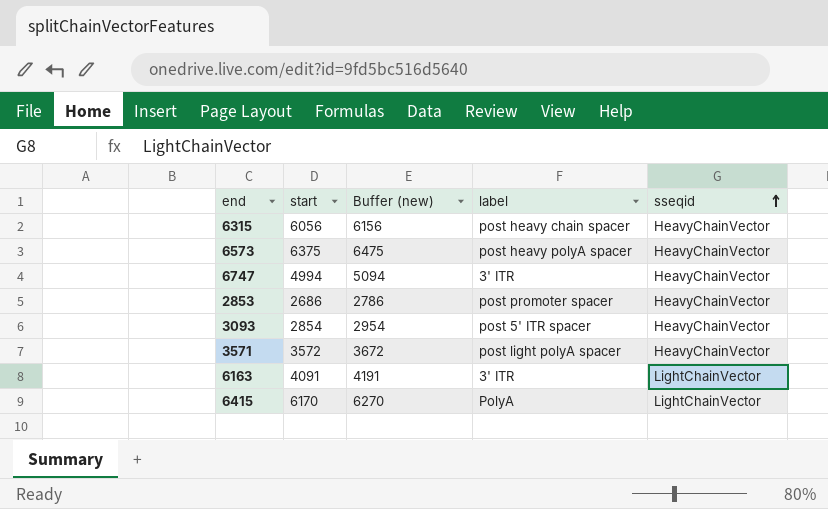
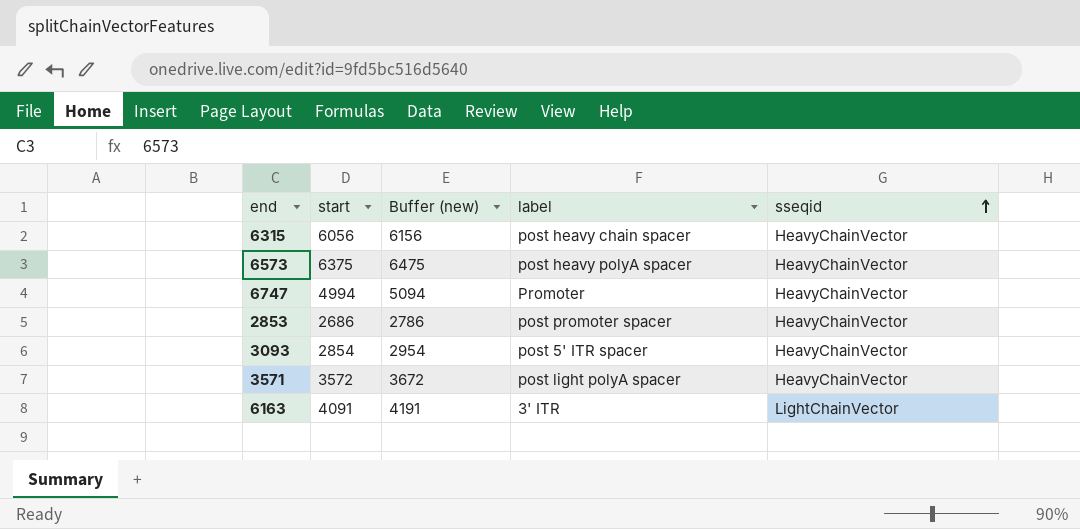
row 6415: 6170 | 6270 | PolyA | LightChainVector -> none
6747 | label: 3' ITR -> Promoter

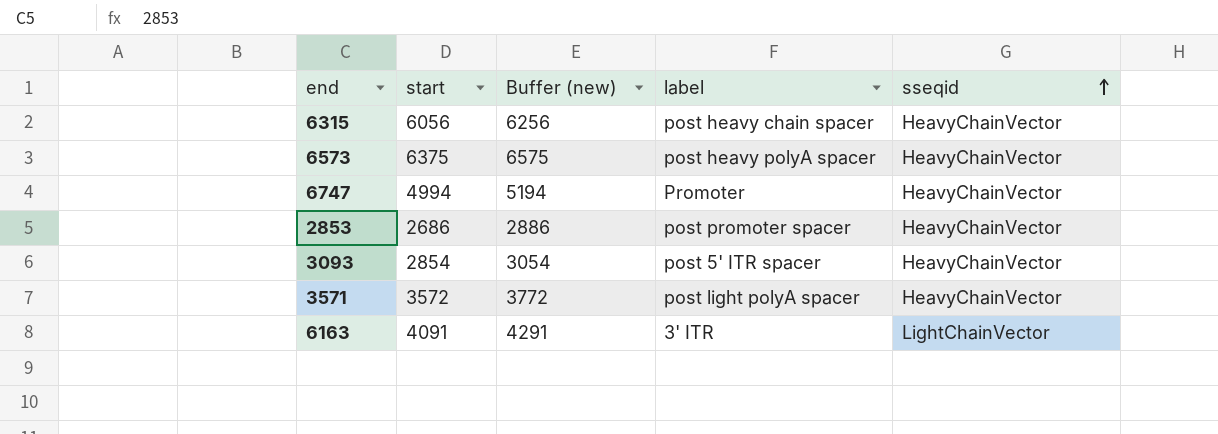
column Buffer (new) | formula: [start] + 100 -> [start] + 200

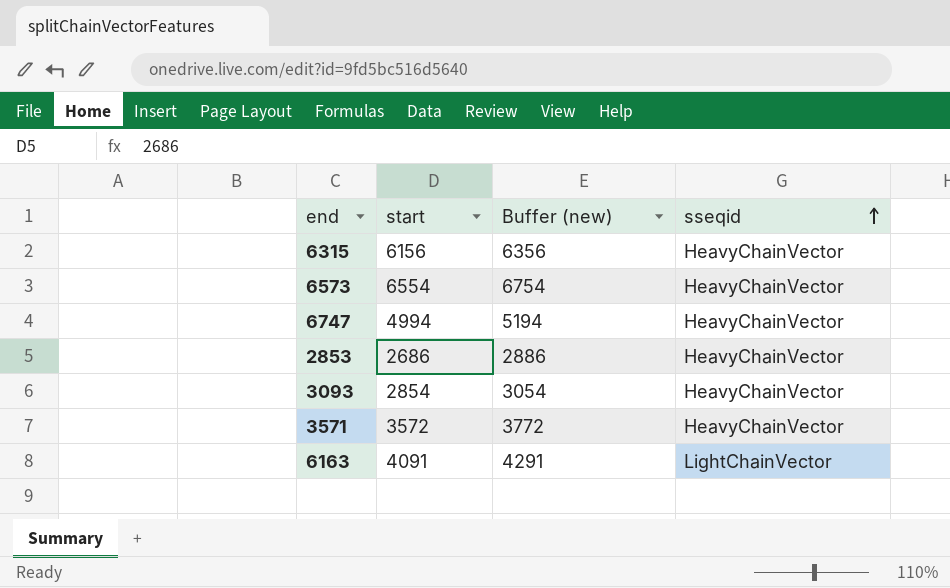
column label | position: 4 -> none
6315 | start: 6056 -> 6156
6315 | Buffer (new): 6256 -> 6356
6573 | start: 6375 -> 6554
6573 | Buffer (new): 6575 -> 6754

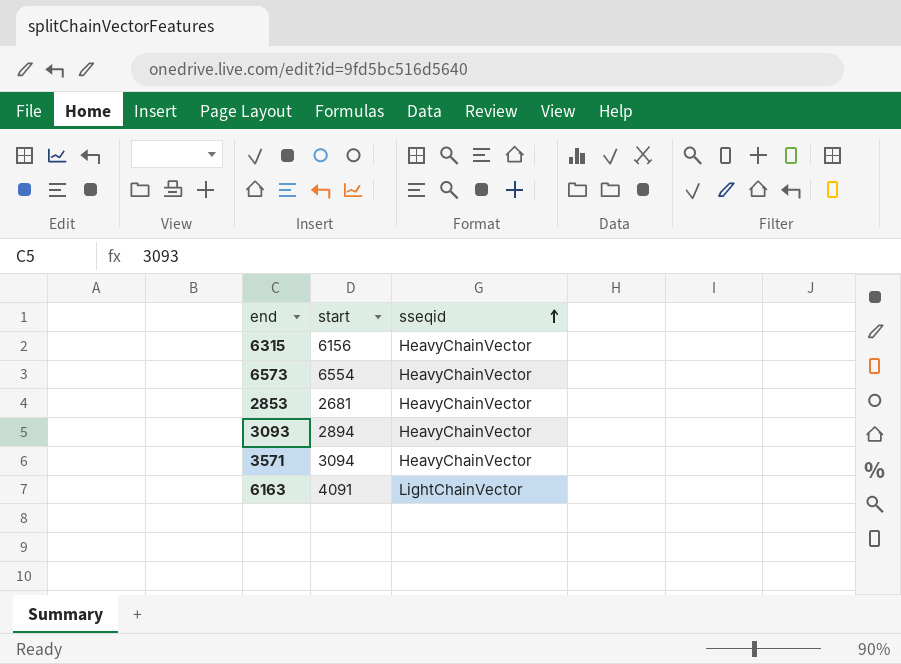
column Buffer (new) | formula: [start] + 200 -> none
row 6747: 4994 | 5194 | HeavyChainVector -> none
2853 | start: 2686 -> 2681
3093 | start: 2854 -> 2894
3571 | start: 3572 -> 3094

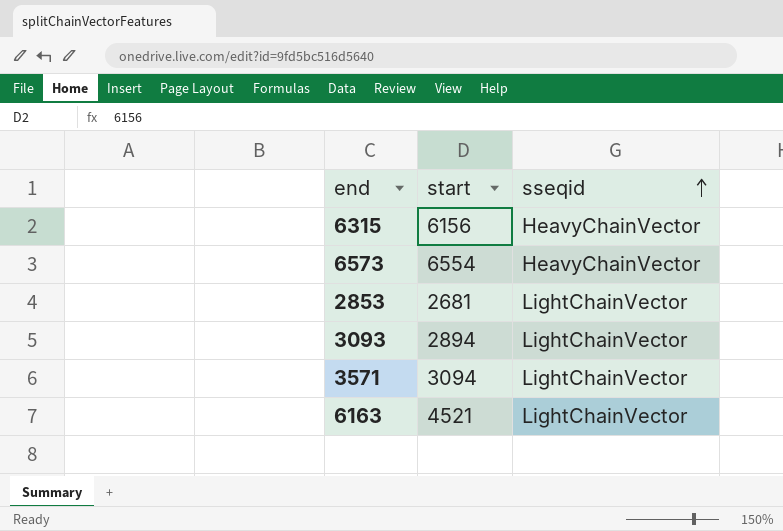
2853 | sseqid: HeavyChainVector -> LightChainVector
3093 | sseqid: HeavyChainVector -> LightChainVector
3571 | sseqid: HeavyChainVector -> LightChainVector
6163 | start: 4091 -> 4521

